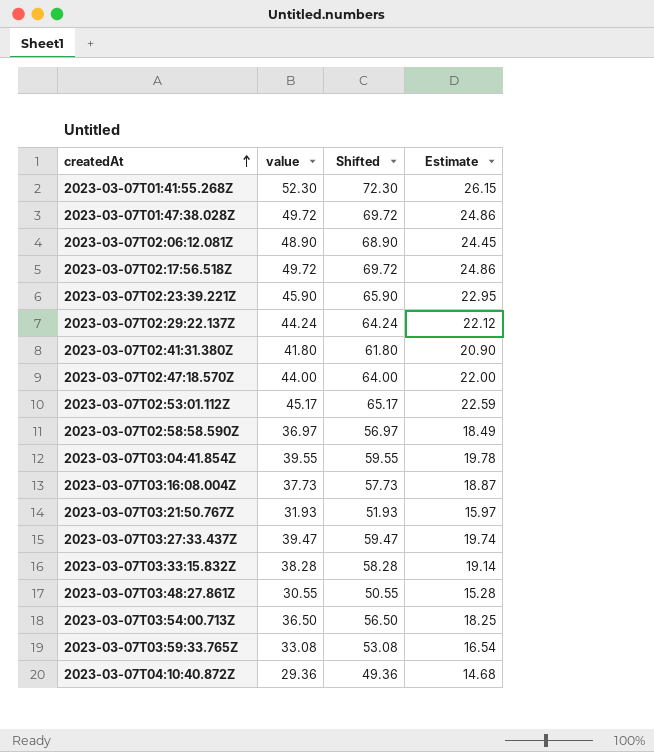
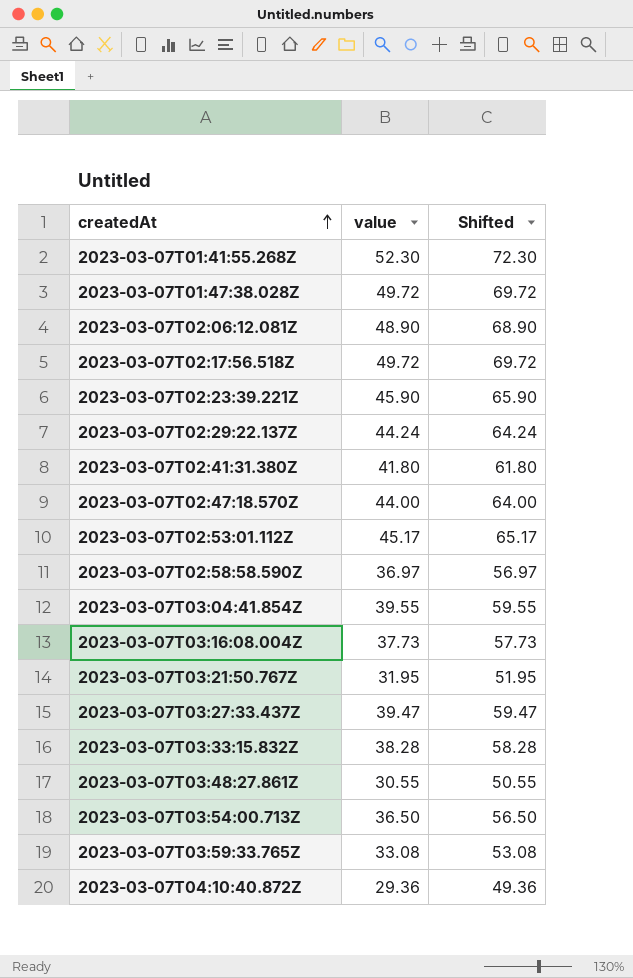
column Estimate | formula: [value] * 0.5 -> none
2023-03-07T03:21:50.767Z | value: 31.93 -> 31.95
2023-03-07T03:21:50.767Z | Shifted: 51.93 -> 51.95

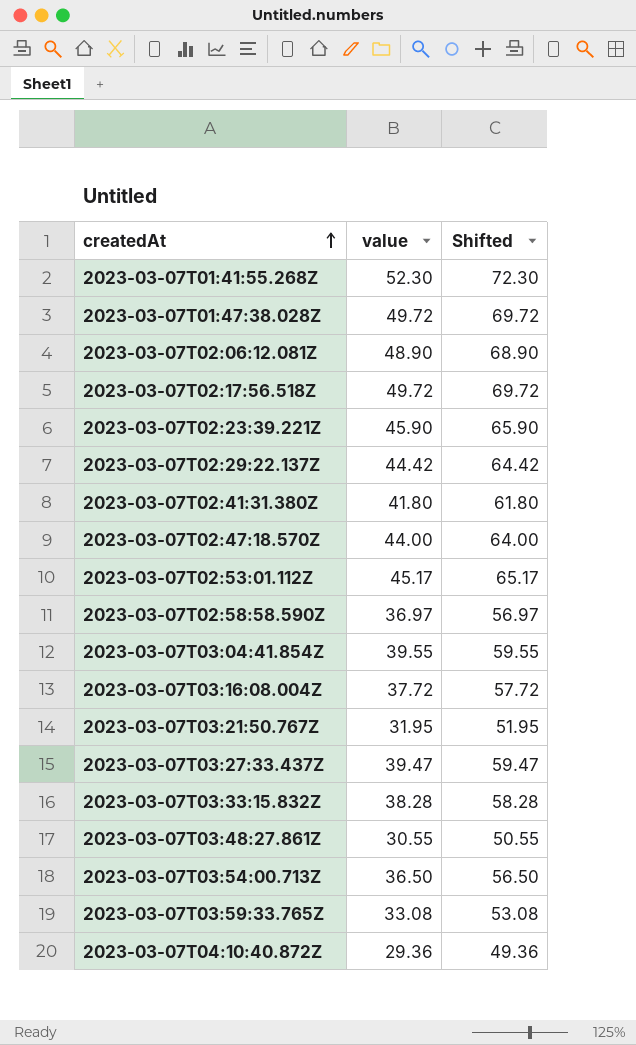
2023-03-07T02:29:22.137Z | value: 44.24 -> 44.42
2023-03-07T02:29:22.137Z | Shifted: 64.24 -> 64.42
2023-03-07T03:16:08.004Z | value: 37.73 -> 37.72
2023-03-07T03:16:08.004Z | Shifted: 57.73 -> 57.72

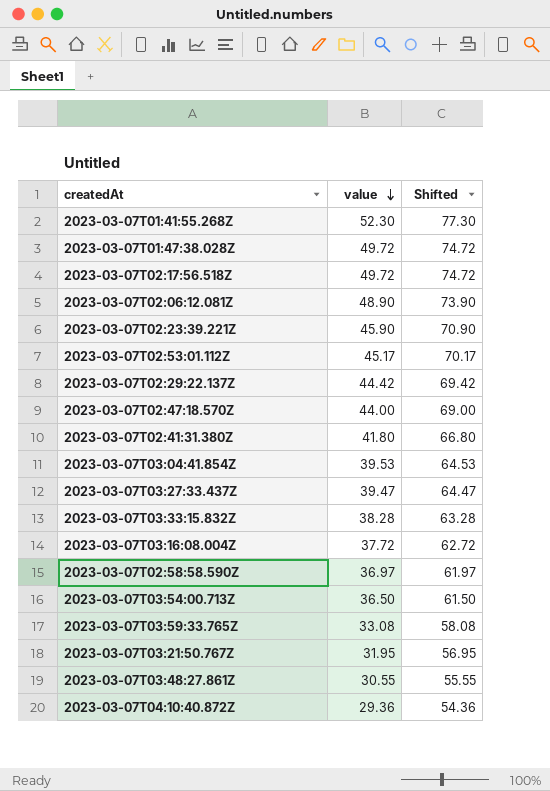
row order: createdAt ascending -> value descending
column Shifted | formula: [value] + 20 -> [value] + 25
2023-03-07T03:04:41.854Z | value: 39.55 -> 39.53

